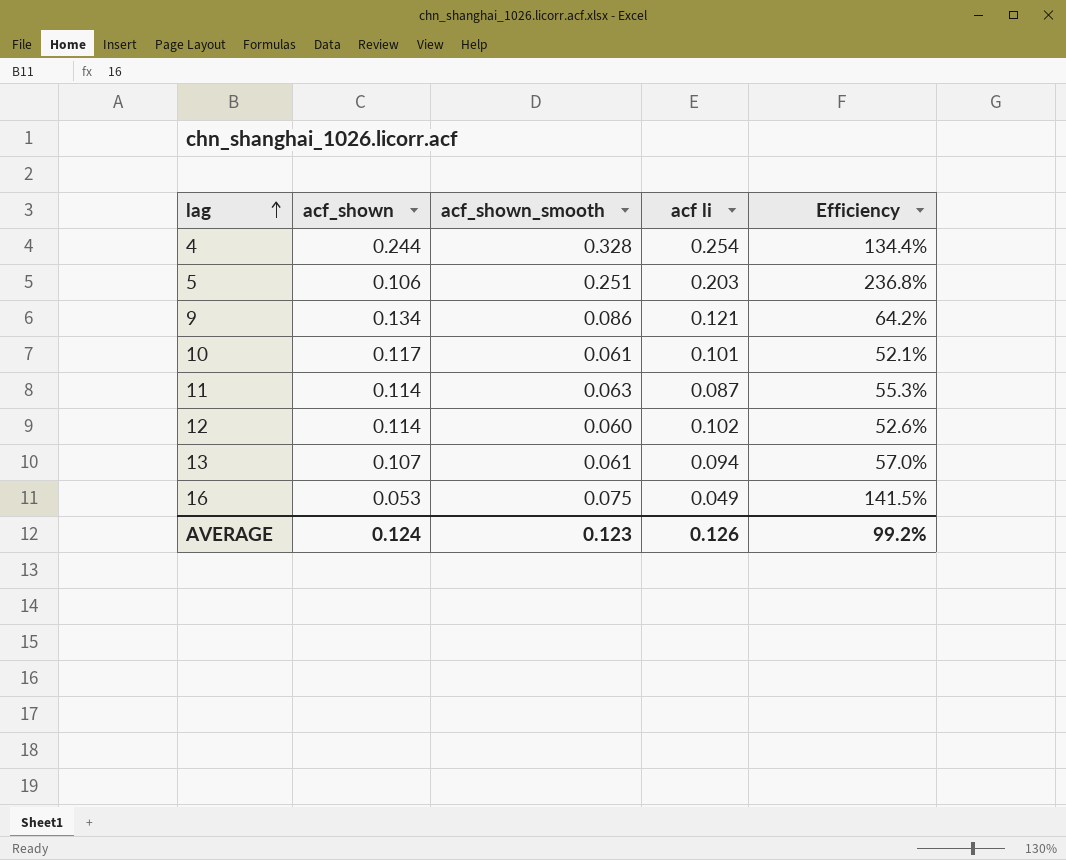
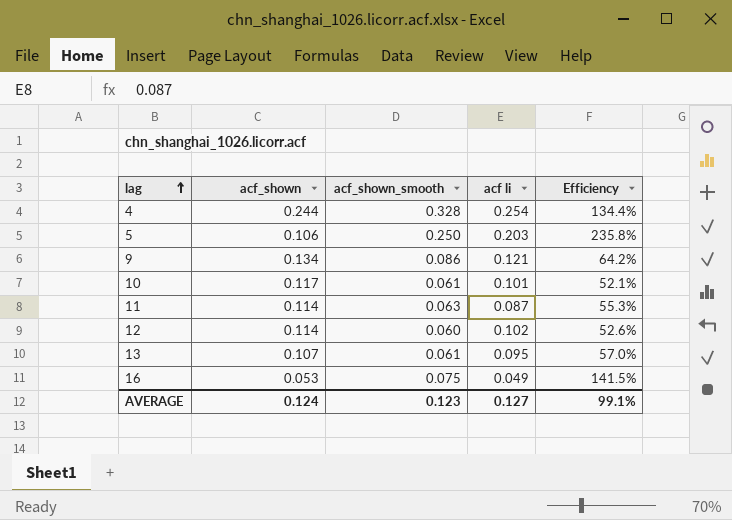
5 | acf_shown_smooth: 0.251 -> 0.250
5 | Efficiency: 236.8% -> 235.8%
13 | acf li: 0.094 -> 0.095
AVERAGE | acf li: 0.126 -> 0.127
AVERAGE | Efficiency: 99.2% -> 99.1%

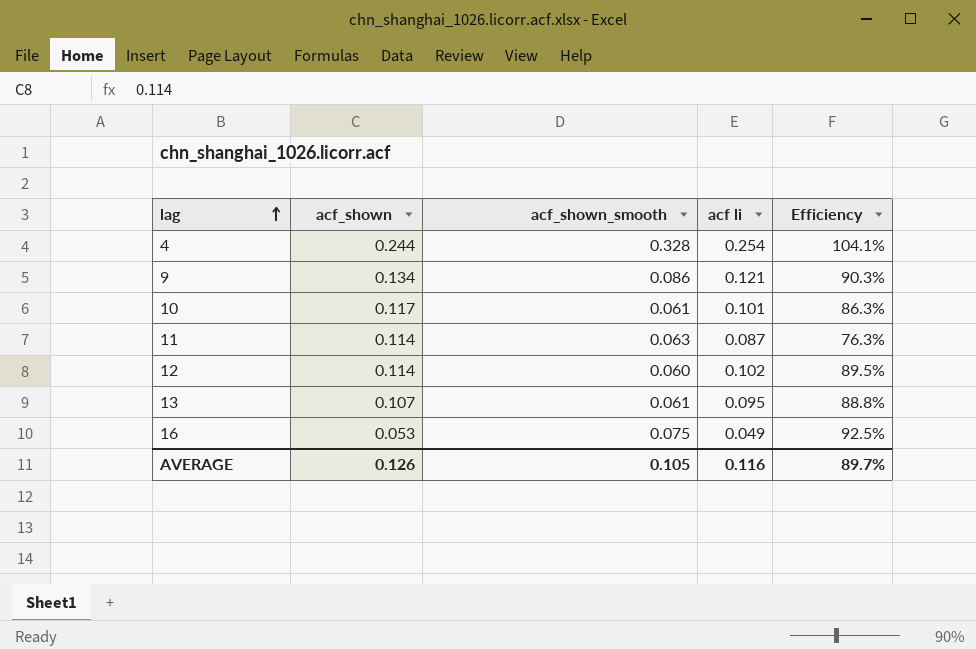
column Efficiency | formula: [acf_shown_smooth] / [acf_shown] -> [acf li] / [acf_shown]
row 5: 0.106 | 0.250 | 0.203 | 235.8% -> none
AVERAGE | acf_shown: 0.124 -> 0.126
AVERAGE | acf_shown_smooth: 0.123 -> 0.105
AVERAGE | acf li: 0.127 -> 0.116
AVERAGE | Efficiency: 99.1% -> 89.7%

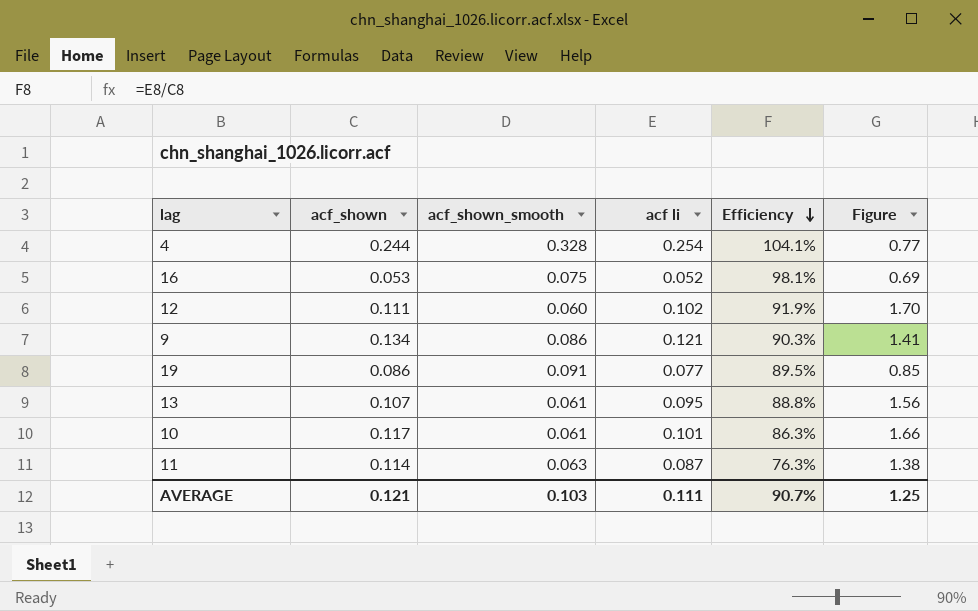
row order: lag ascending -> Efficiency descending
column Figure | formula: none -> [acf li] / [acf_shown_smooth]
16 | acf li: 0.049 -> 0.052
16 | Efficiency: 92.5% -> 98.1%
12 | acf_shown: 0.114 -> 0.111
12 | Efficiency: 89.5% -> 91.9%
row 19: none -> 0.086 | 0.091 | 0.077 | 89.5% | 0.85
AVERAGE | acf_shown: 0.126 -> 0.121
AVERAGE | acf_shown_smooth: 0.105 -> 0.103
AVERAGE | acf li: 0.116 -> 0.111
AVERAGE | Efficiency: 89.7% -> 90.7%

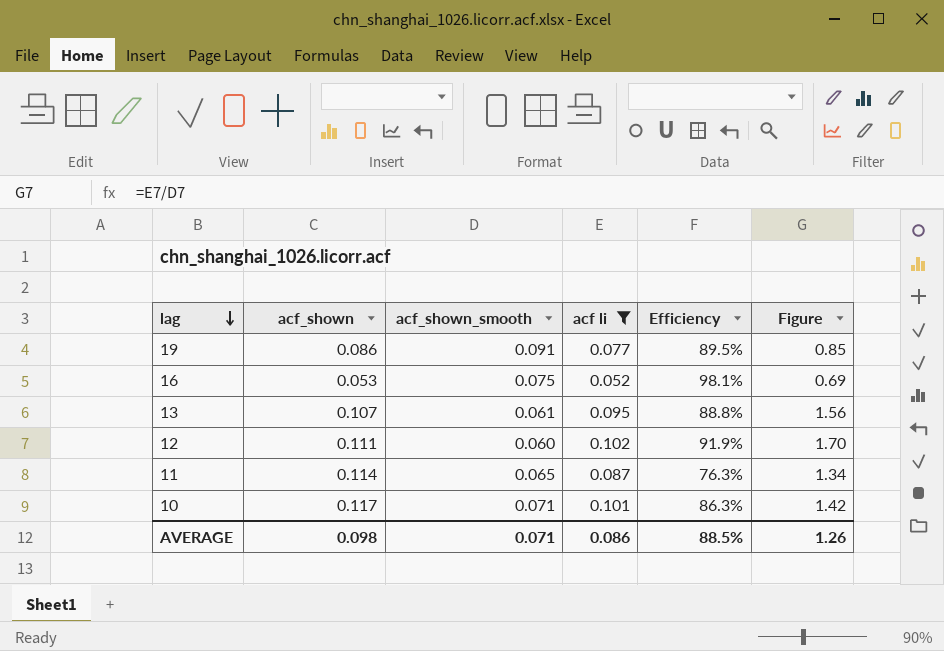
filter: none -> acf li <= 0.102
row order: Efficiency descending -> lag descending
11 | acf_shown_smooth: 0.063 -> 0.065
11 | Figure: 1.38 -> 1.34
10 | acf_shown_smooth: 0.061 -> 0.071
10 | Figure: 1.66 -> 1.42
AVERAGE | acf_shown: 0.121 -> 0.098
AVERAGE | acf_shown_smooth: 0.103 -> 0.071
AVERAGE | acf li: 0.111 -> 0.086
AVERAGE | Efficiency: 90.7% -> 88.5%
AVERAGE | Figure: 1.25 -> 1.26

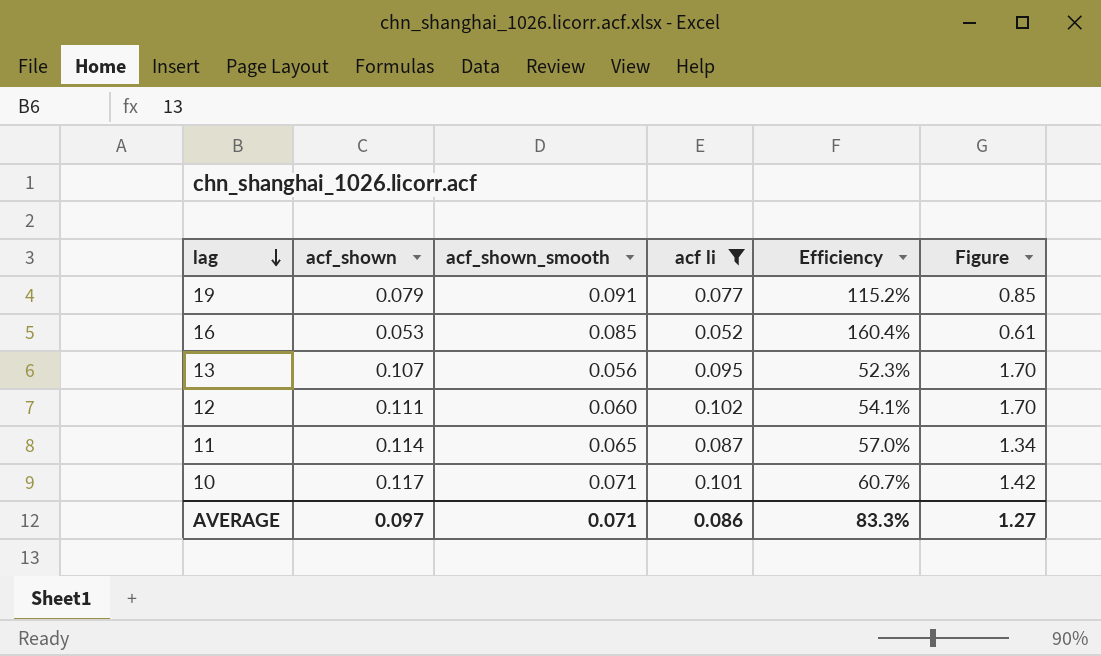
column Efficiency | formula: [acf li] / [acf_shown] -> [acf_shown_smooth] / [acf_shown]
19 | acf_shown: 0.086 -> 0.079
16 | acf_shown_smooth: 0.075 -> 0.085
16 | Figure: 0.69 -> 0.61
13 | acf_shown_smooth: 0.061 -> 0.056
13 | Figure: 1.56 -> 1.70
AVERAGE | acf_shown: 0.098 -> 0.097
AVERAGE | Efficiency: 88.5% -> 83.3%
AVERAGE | Figure: 1.26 -> 1.27

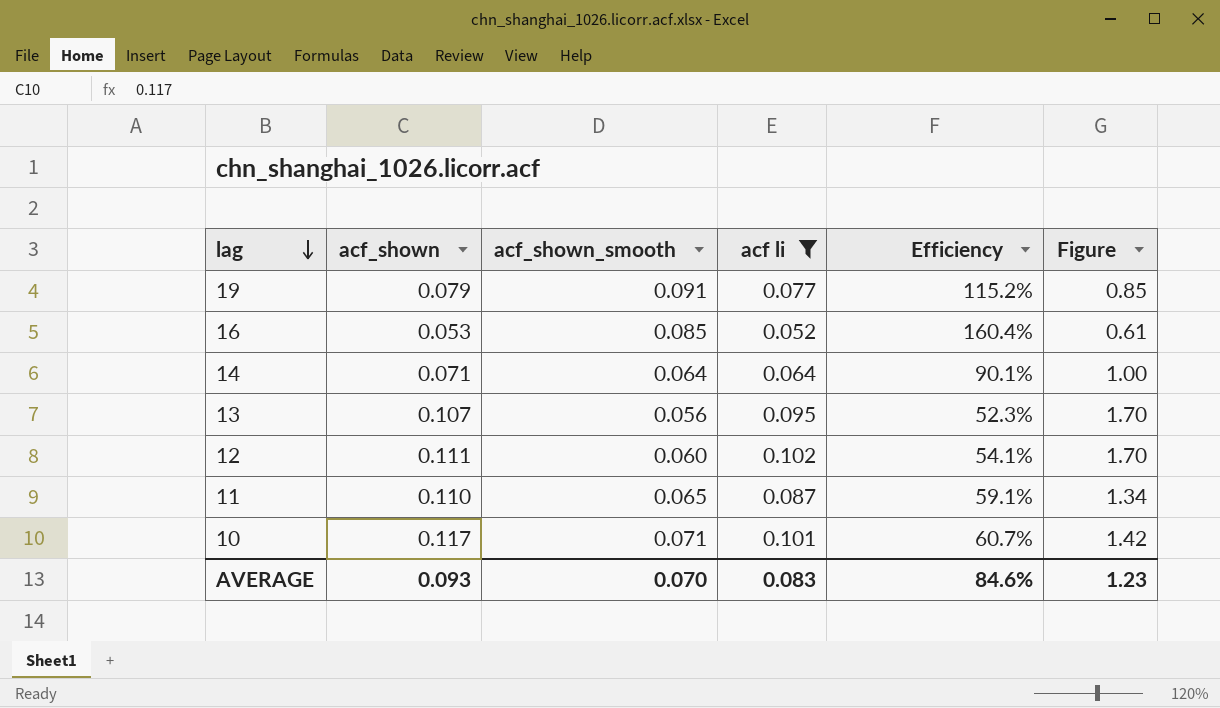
row 14: none -> 0.071 | 0.064 | 0.064 | 90.1% | 1.00
11 | acf_shown: 0.114 -> 0.110
11 | Efficiency: 57.0% -> 59.1%
AVERAGE | acf_shown: 0.097 -> 0.093
AVERAGE | acf_shown_smooth: 0.071 -> 0.070
AVERAGE | acf li: 0.086 -> 0.083
AVERAGE | Efficiency: 83.3% -> 84.6%
AVERAGE | Figure: 1.27 -> 1.23

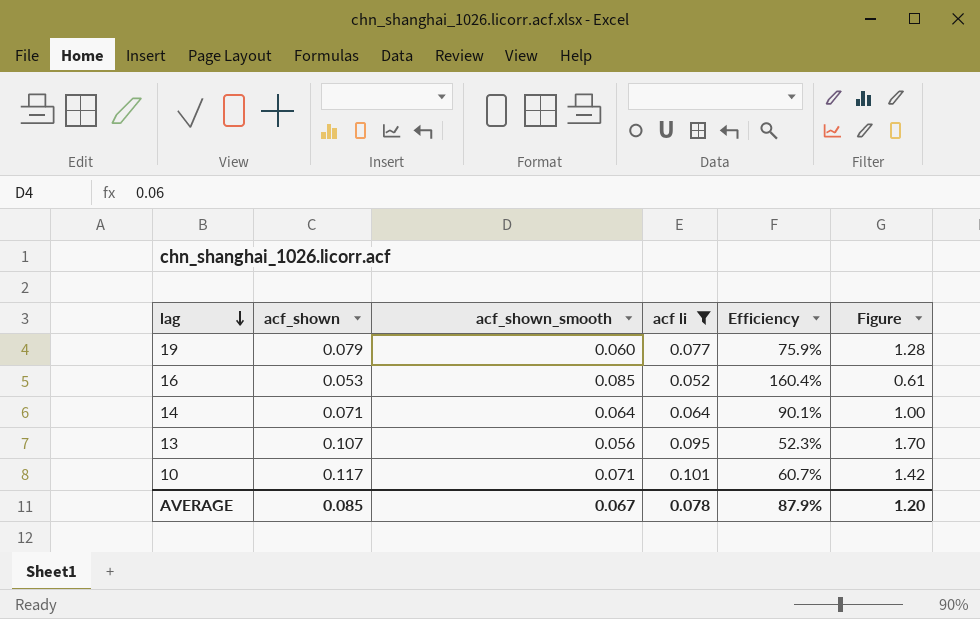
row 12: 0.111 | 0.060 | 0.102 | 54.1% | 1.70 -> none
row 11: 0.110 | 0.065 | 0.087 | 59.1% | 1.34 -> none
19 | acf_shown_smooth: 0.091 -> 0.060
19 | Efficiency: 115.2% -> 75.9%
19 | Figure: 0.85 -> 1.28
AVERAGE | acf_shown: 0.093 -> 0.085
AVERAGE | acf_shown_smooth: 0.070 -> 0.067
AVERAGE | acf li: 0.083 -> 0.078
AVERAGE | Efficiency: 84.6% -> 87.9%
AVERAGE | Figure: 1.23 -> 1.20

